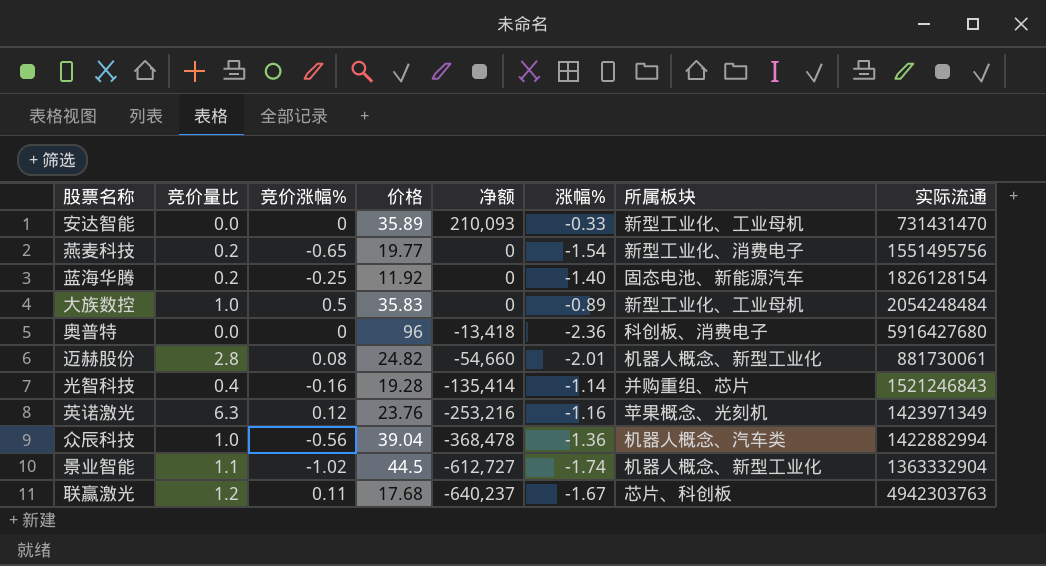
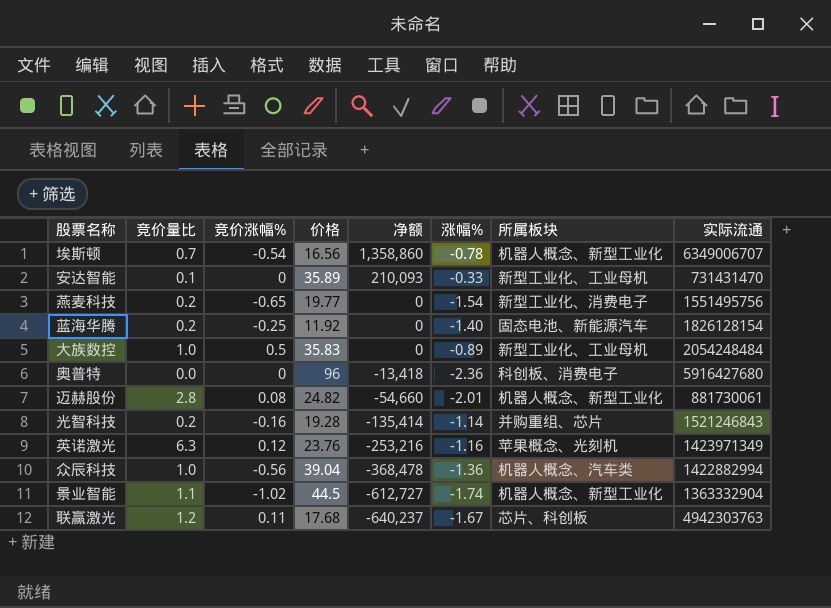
row 埃斯顿: none -> 0.7 | -0.54 | 16.56 | 1,358,860 | -0.78 | 机器人概念、新型工业化 | 6349006707
安达智能 | 竞价量比: 0.0 -> 0.1
光智科技 | 竞价量比: 0.4 -> 0.2

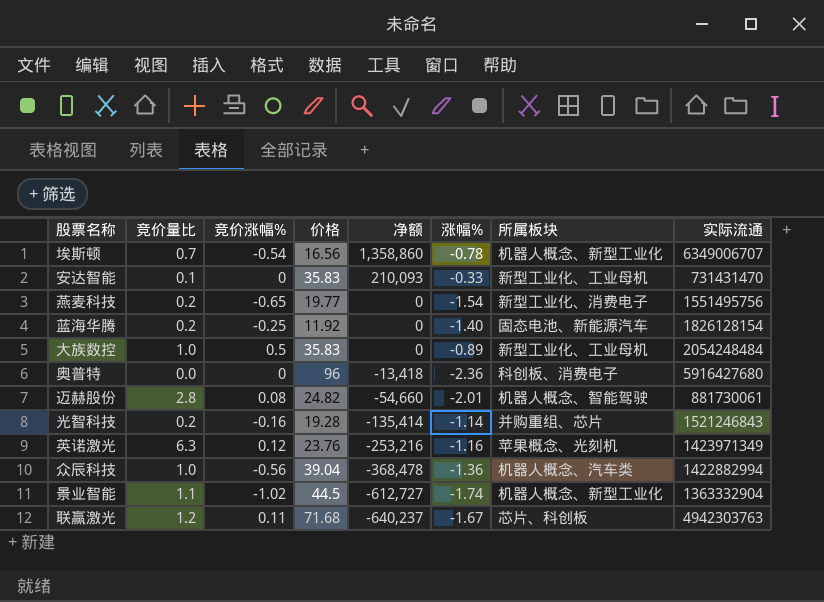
安达智能 | 价格: 35.89 -> 35.83
迈赫股份 | 所属板块: 机器人概念、新型工业化 -> 机器人概念、智能驾驶
联赢激光 | 价格: 17.68 -> 71.68

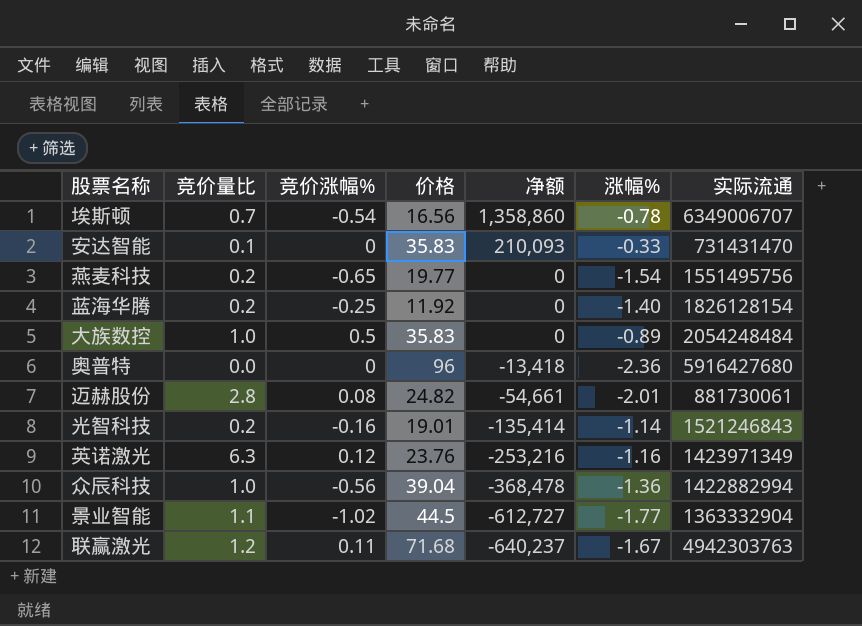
column 所属板块 | position: 7 -> none
迈赫股份 | 净额: -54,660 -> -54,661
光智科技 | 价格: 19.28 -> 19.01
景业智能 | 涨幅%: -1.74 -> -1.77

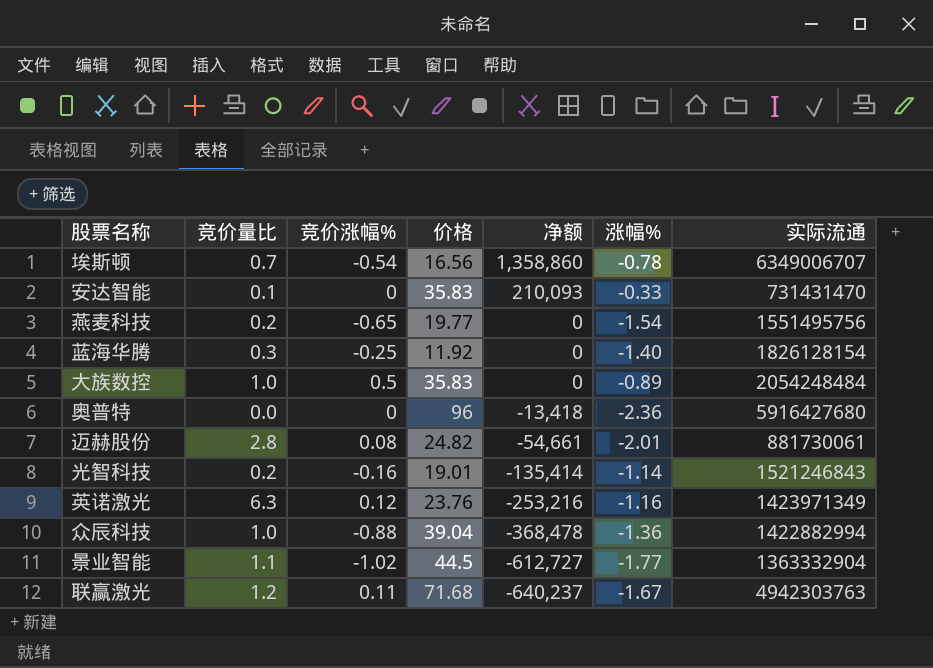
蓝海华腾 | 竞价量比: 0.2 -> 0.3
众辰科技 | 竞价涨幅%: -0.56 -> -0.88

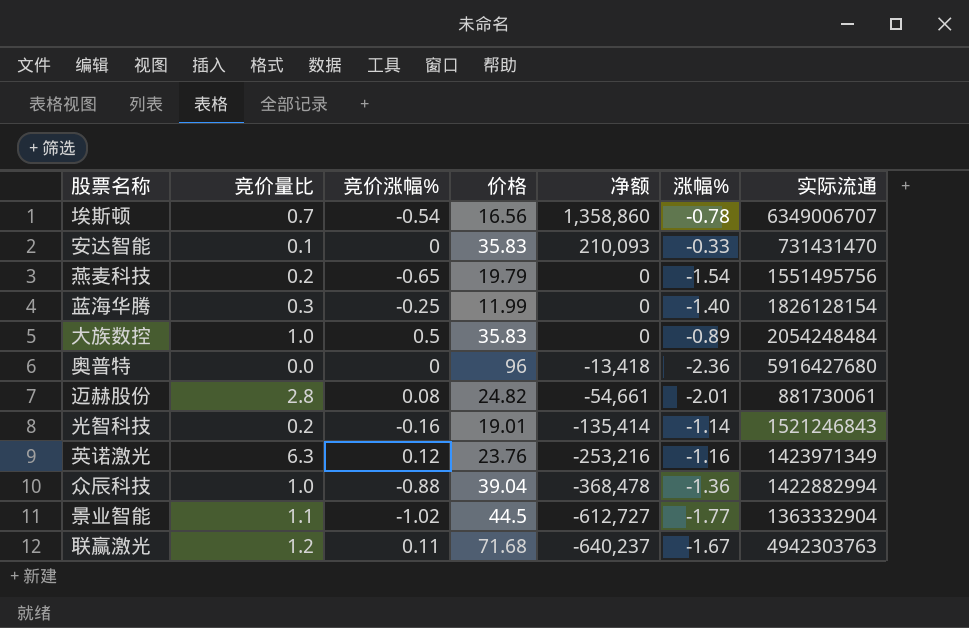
燕麦科技 | 价格: 19.77 -> 19.79
蓝海华腾 | 价格: 11.92 -> 11.99

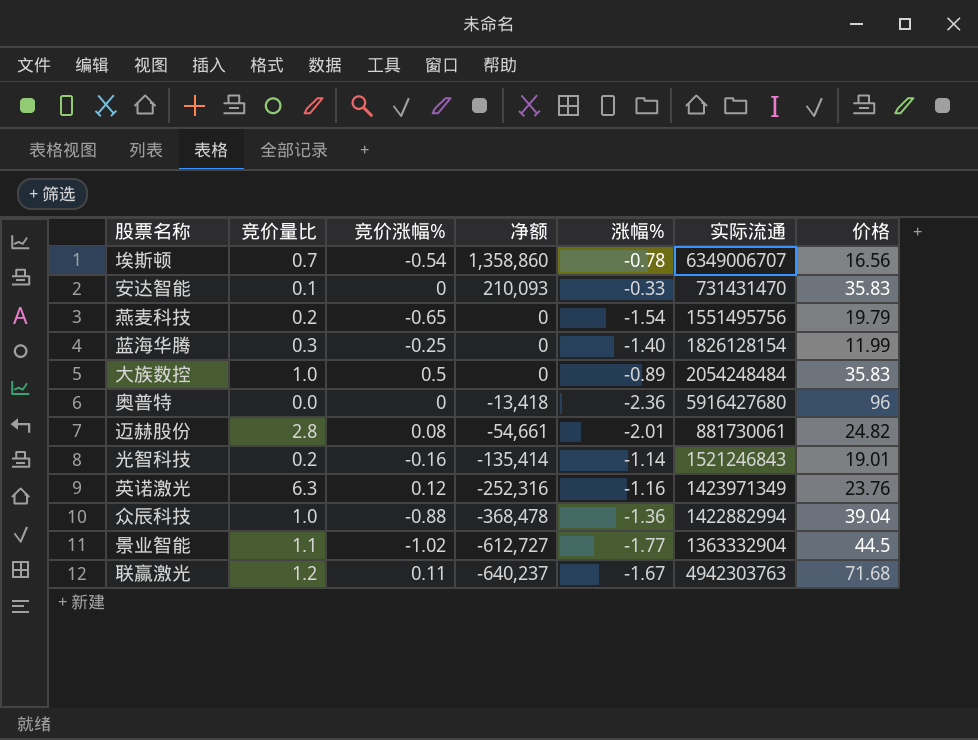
column 价格 | position: 4 -> 7
英诺激光 | 净额: -253,216 -> -252,316

